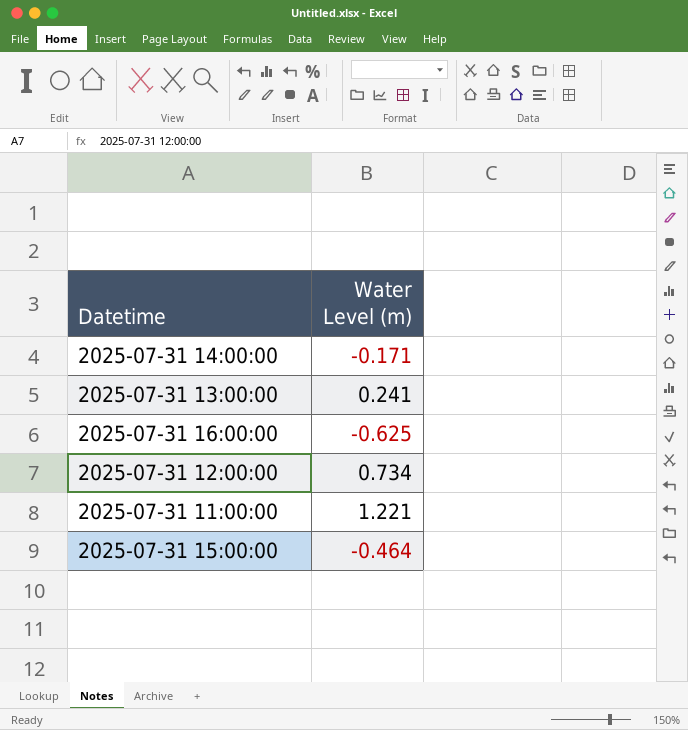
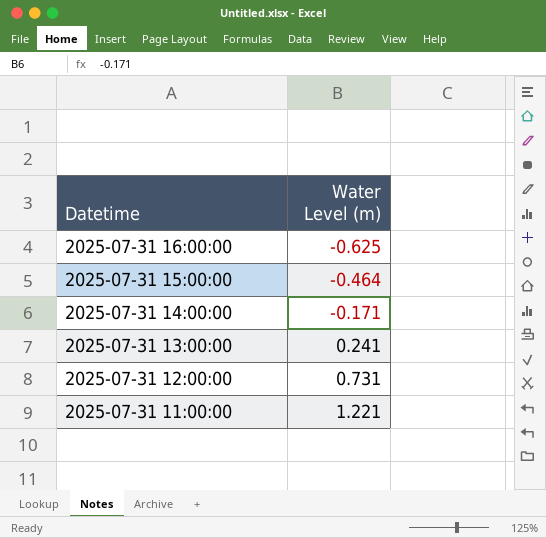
row order: none -> Datetime descending
2025-07-31 12:00:00 | Water Level (m): 0.734 -> 0.731

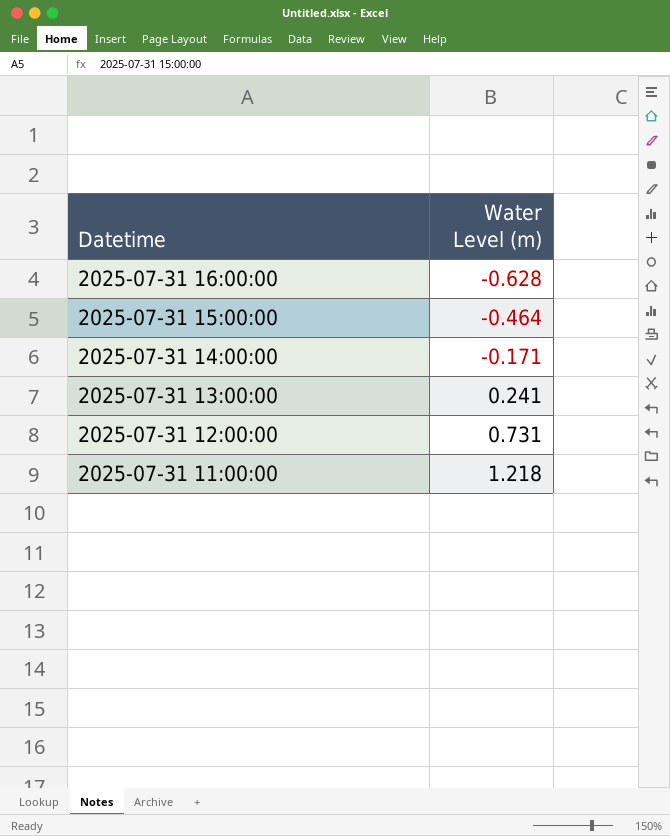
2025-07-31 16:00:00 | Water Level (m): -0.625 -> -0.628
2025-07-31 11:00:00 | Water Level (m): 1.221 -> 1.218

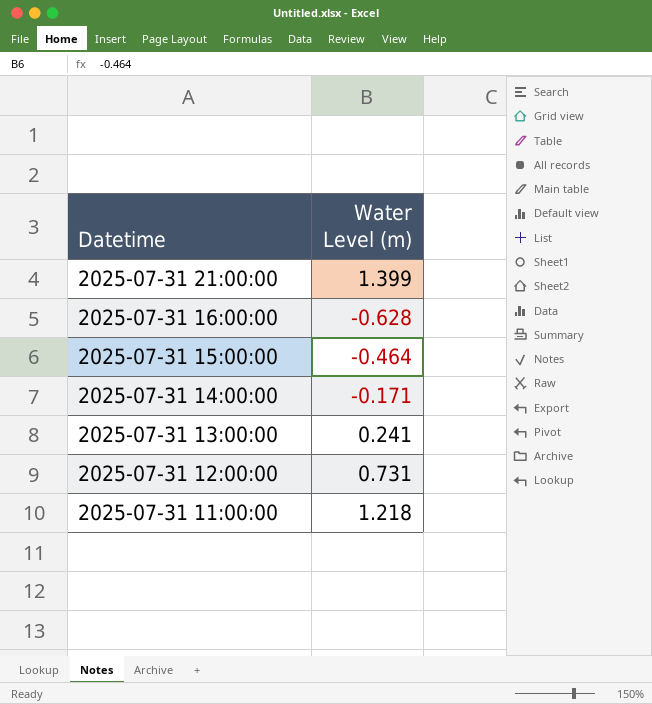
row 2025-07-31 21:00:00: none -> 1.399

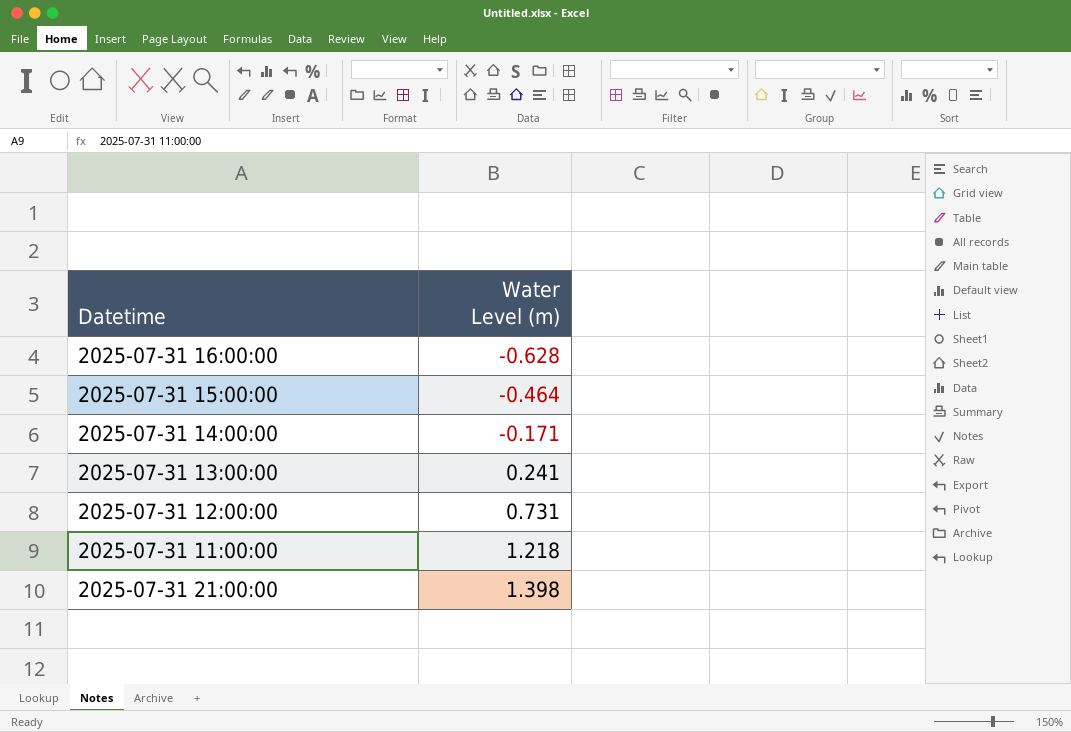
row order: Datetime descending -> Water Level (m) ascending
2025-07-31 21:00:00 | Water Level (m): 1.399 -> 1.398

